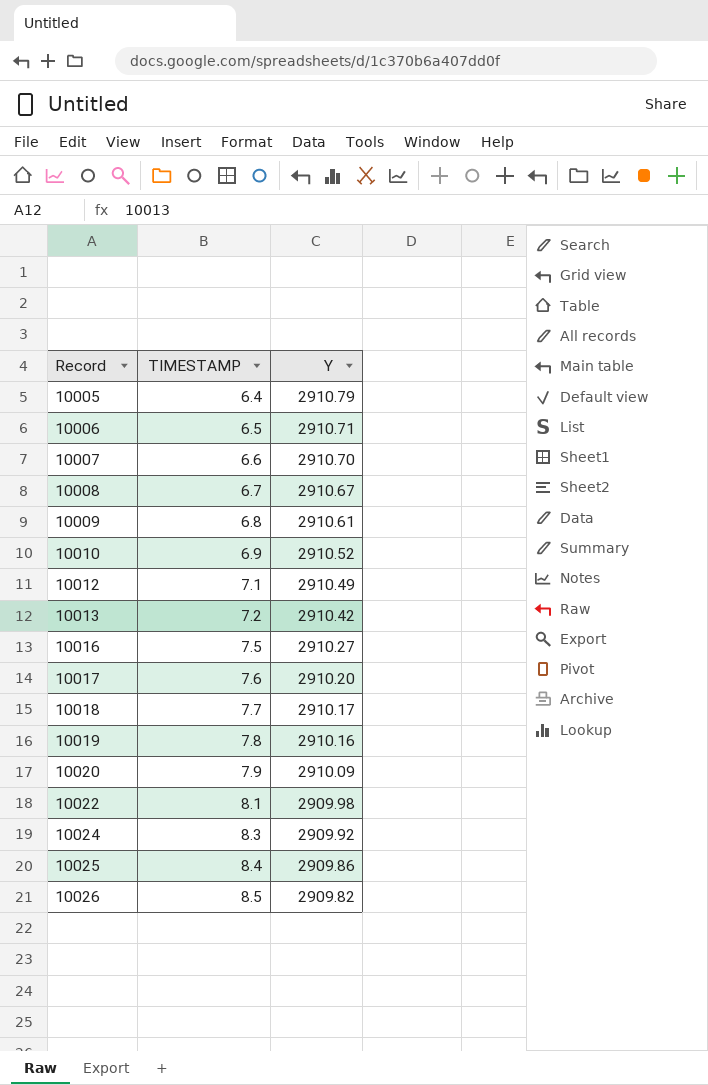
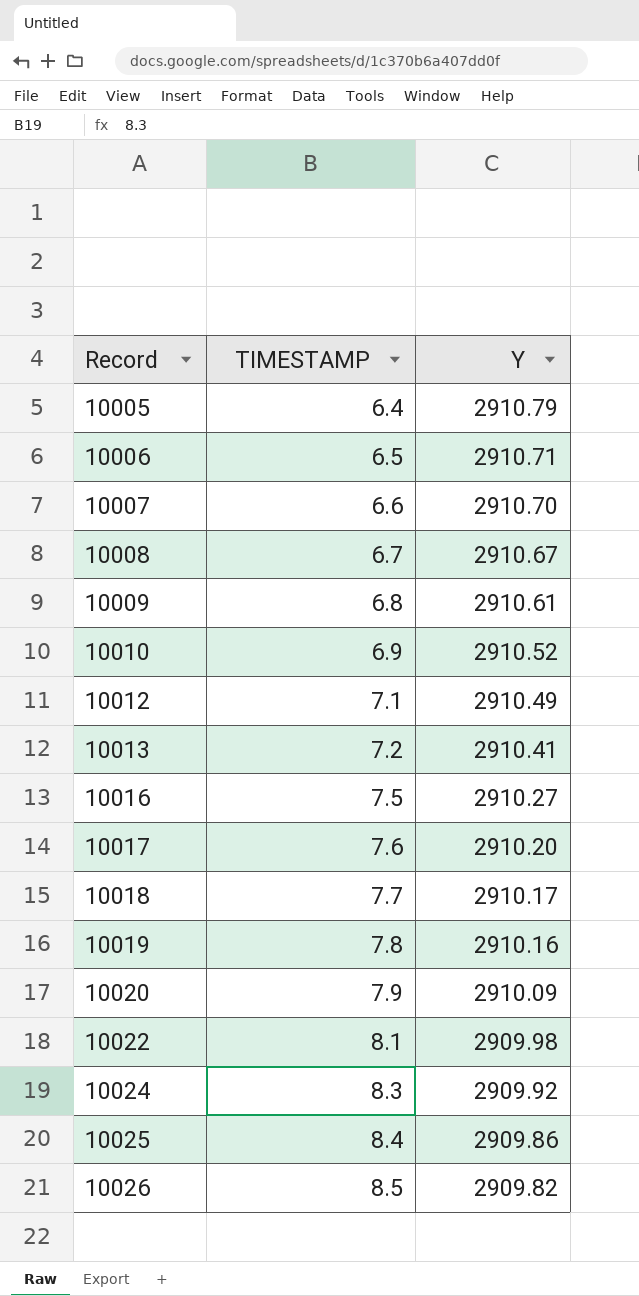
10013 | Y: 2910.42 -> 2910.41

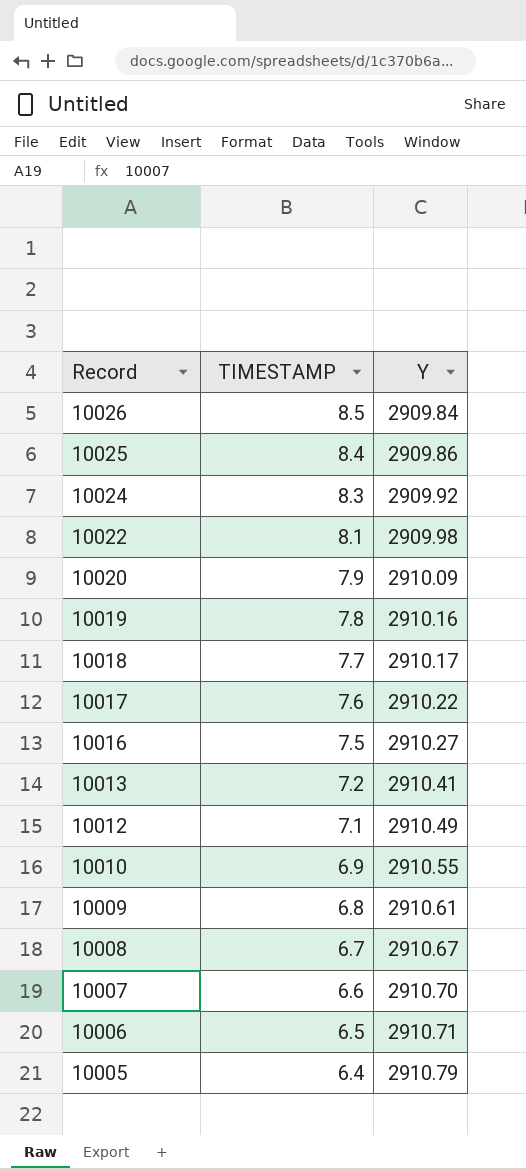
row order: Record ascending -> Record descending
10026 | Y: 2909.82 -> 2909.84
10017 | Y: 2910.20 -> 2910.22
10010 | Y: 2910.52 -> 2910.55

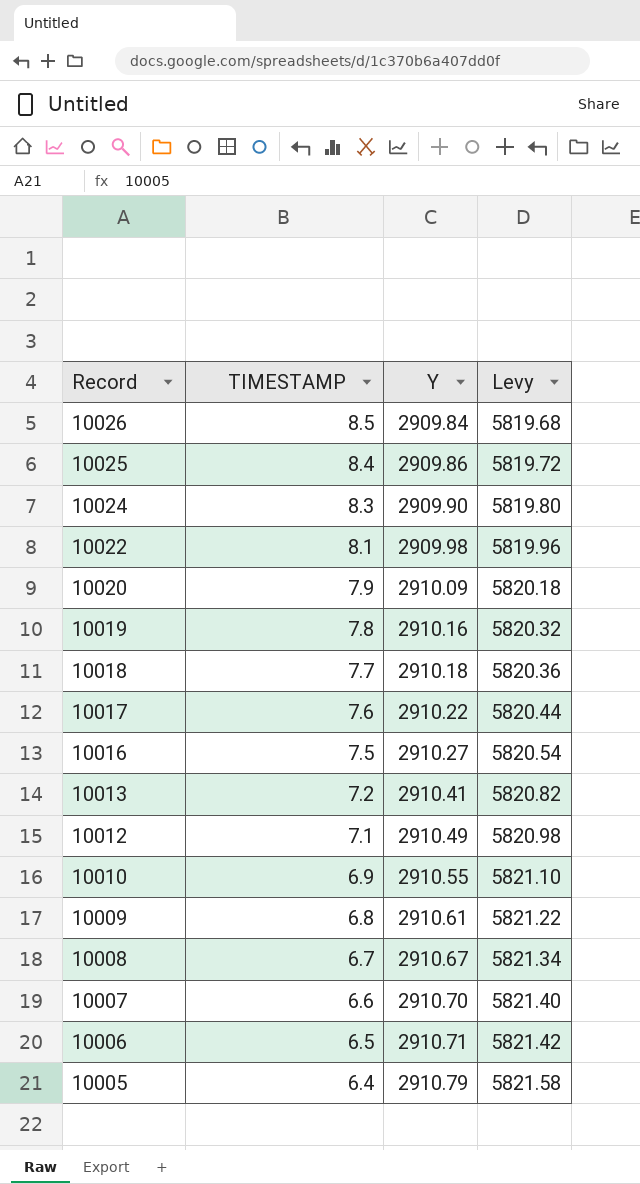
column Levy | formula: none -> [Y] * 2
10024 | Y: 2909.92 -> 2909.90
10018 | Y: 2910.17 -> 2910.18

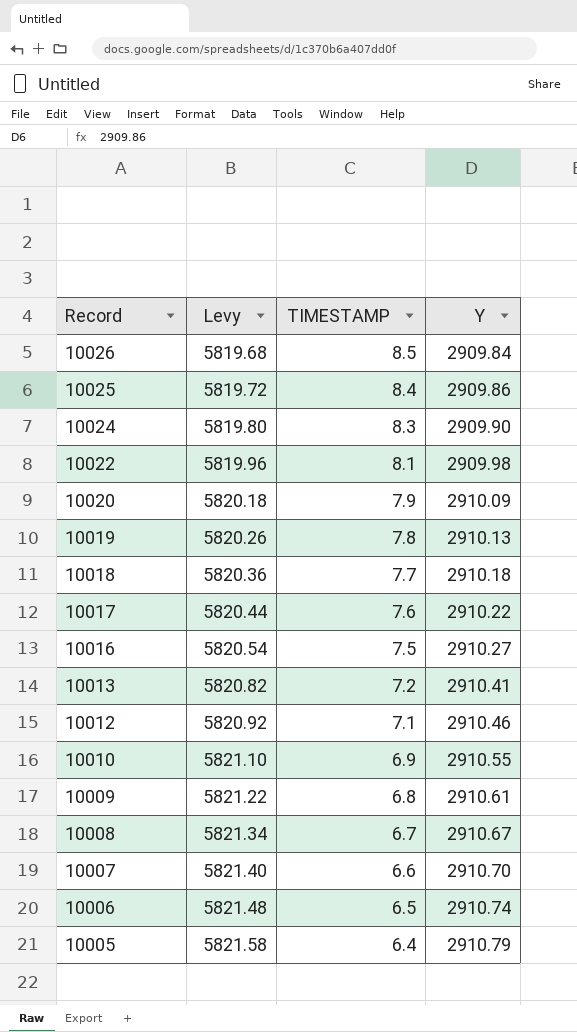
column Levy | position: 4 -> 2
10019 | Levy: 5820.32 -> 5820.26
10019 | Y: 2910.16 -> 2910.13
10012 | Levy: 5820.98 -> 5820.92
10012 | Y: 2910.49 -> 2910.46
10006 | Levy: 5821.42 -> 5821.48
10006 | Y: 2910.71 -> 2910.74

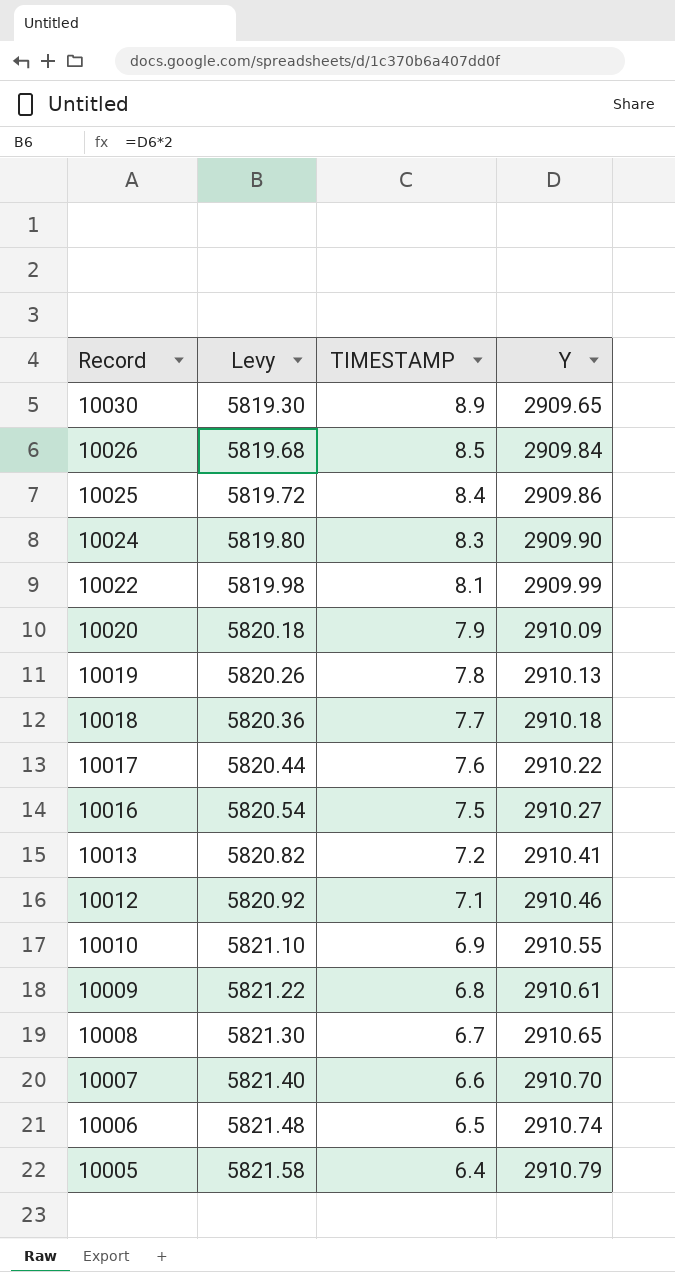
row 10030: none -> 5819.30 | 8.9 | 2909.65
10022 | Levy: 5819.96 -> 5819.98
10022 | Y: 2909.98 -> 2909.99
10008 | Levy: 5821.34 -> 5821.30
10008 | Y: 2910.67 -> 2910.65

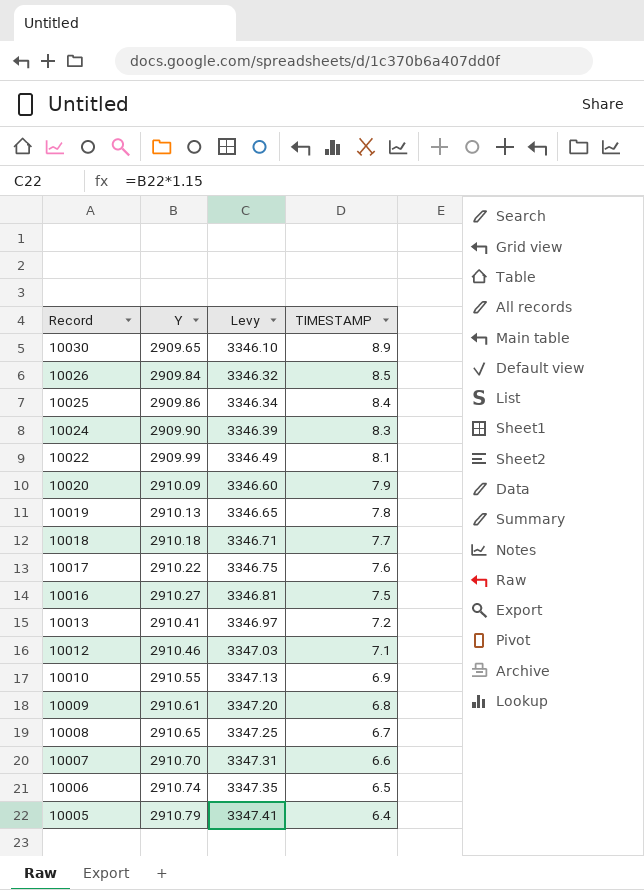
column Y | position: 4 -> 2
column Levy | formula: [Y] * 2 -> [Y] * 1.15

